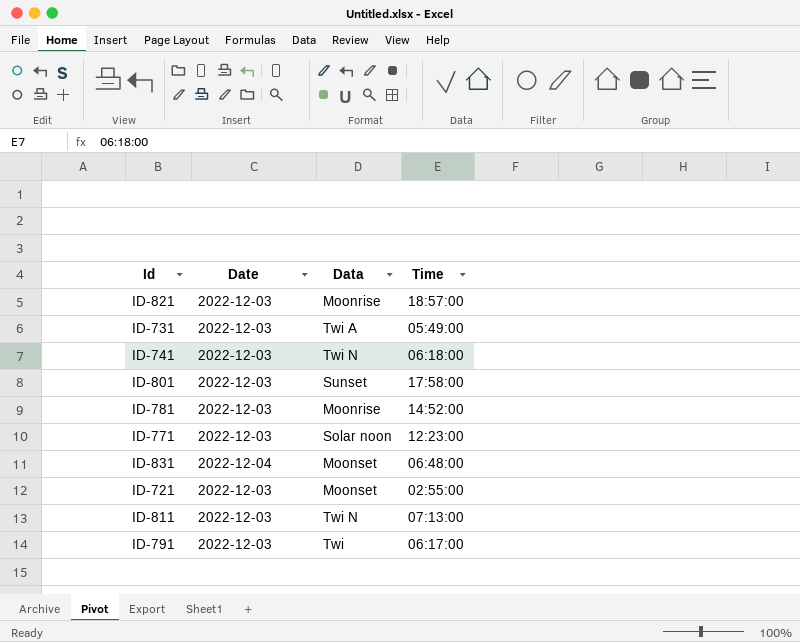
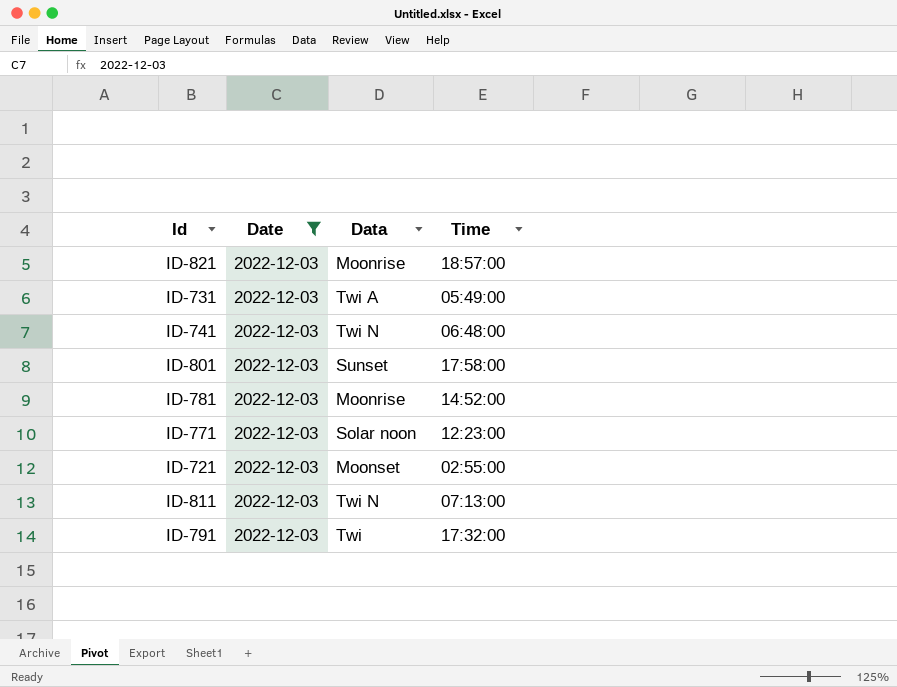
filter: none -> Date = 2022-12-03
ID-741 | Time: 06:18:00 -> 06:48:00
ID-791 | Time: 06:17:00 -> 17:32:00

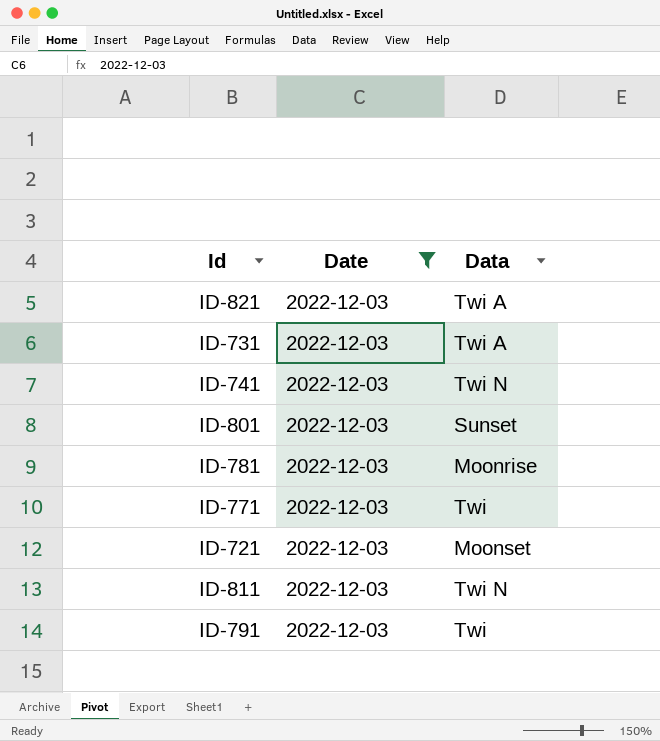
column Time | position: 4 -> none
ID-821 | Data: Moonrise -> Twi A
ID-771 | Data: Solar noon -> Twi

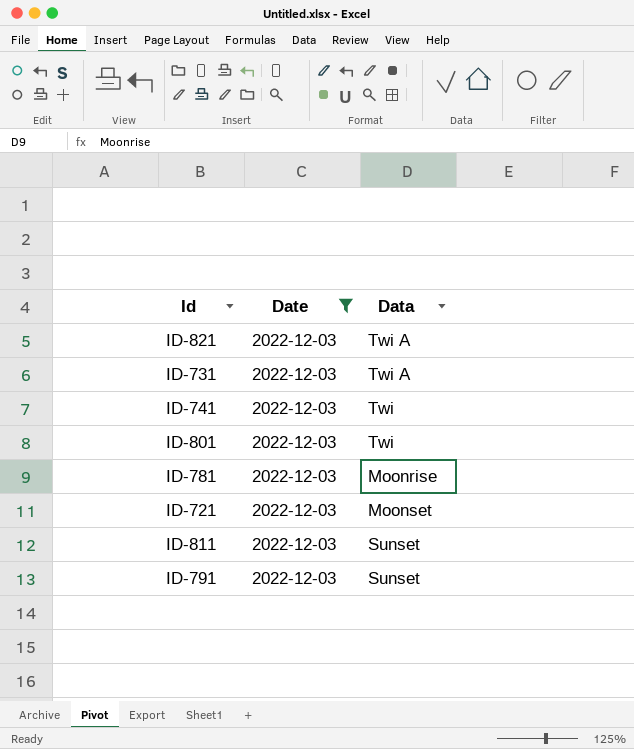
row ID-771: 2022-12-03 | Twi -> none
ID-741 | Data: Twi N -> Twi
ID-801 | Data: Sunset -> Twi
ID-811 | Data: Twi N -> Sunset
ID-791 | Data: Twi -> Sunset

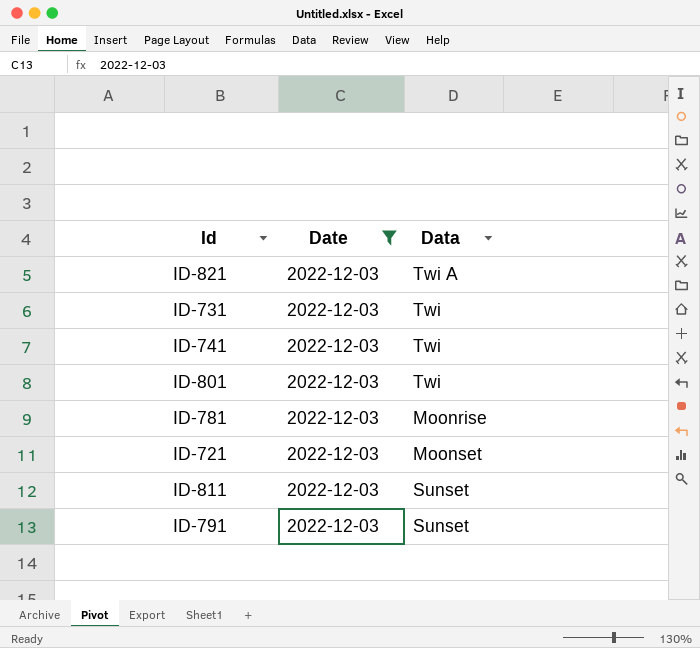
ID-731 | Data: Twi A -> Twi

